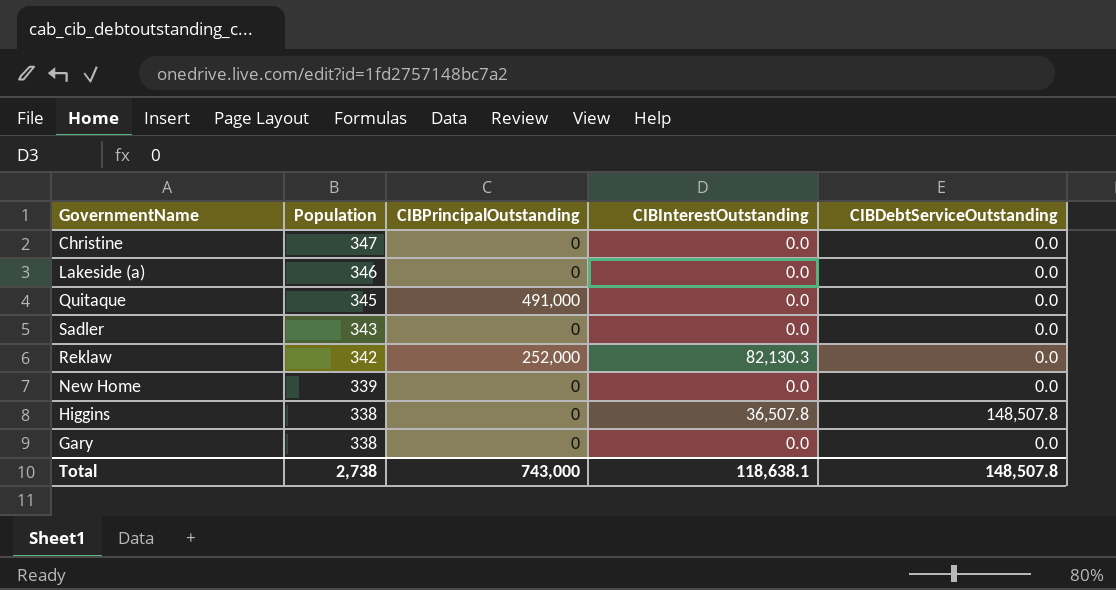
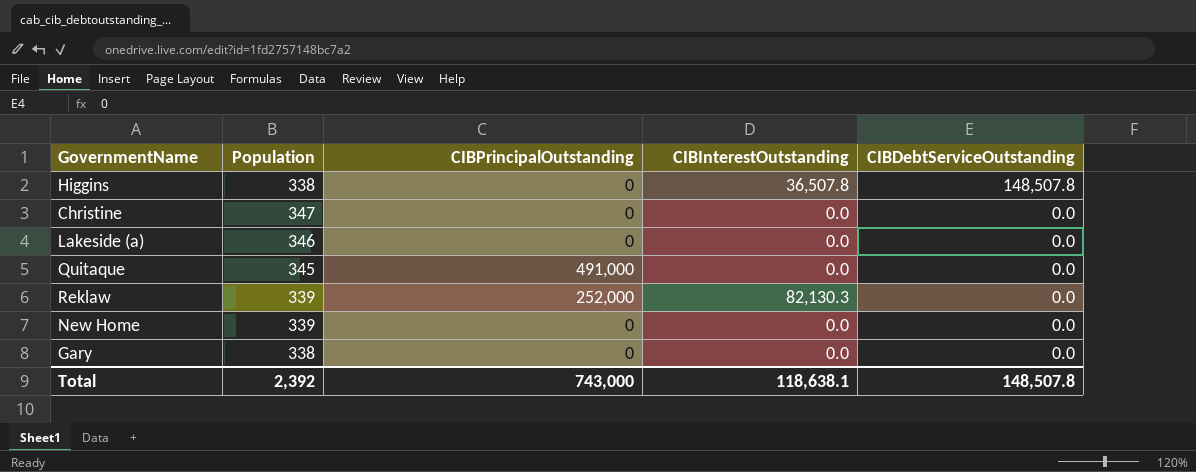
row order: Population descending -> CIBDebtServiceOutstanding descending
row Sadler: 343 | 0 | 0.0 | 0.0 -> none
Reklaw | Population: 342 -> 339
Total | Population: 2,738 -> 2,392

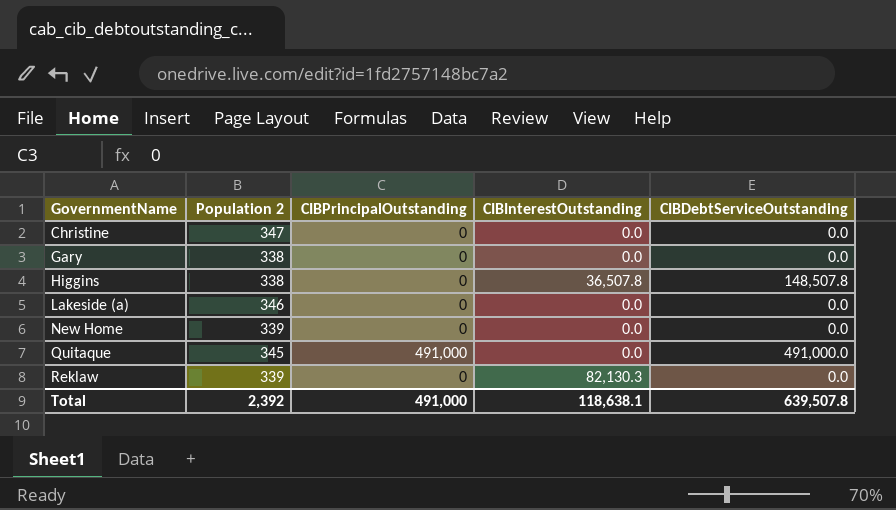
row order: CIBDebtServiceOutstanding descending -> GovernmentName ascending
column name: Population -> Population 2
Quitaque | CIBDebtServiceOutstanding: 0.0 -> 491,000.0
Reklaw | CIBPrincipalOutstanding: 252,000 -> 0
Total | CIBPrincipalOutstanding: 743,000 -> 491,000
Total | CIBDebtServiceOutstanding: 148,507.8 -> 639,507.8

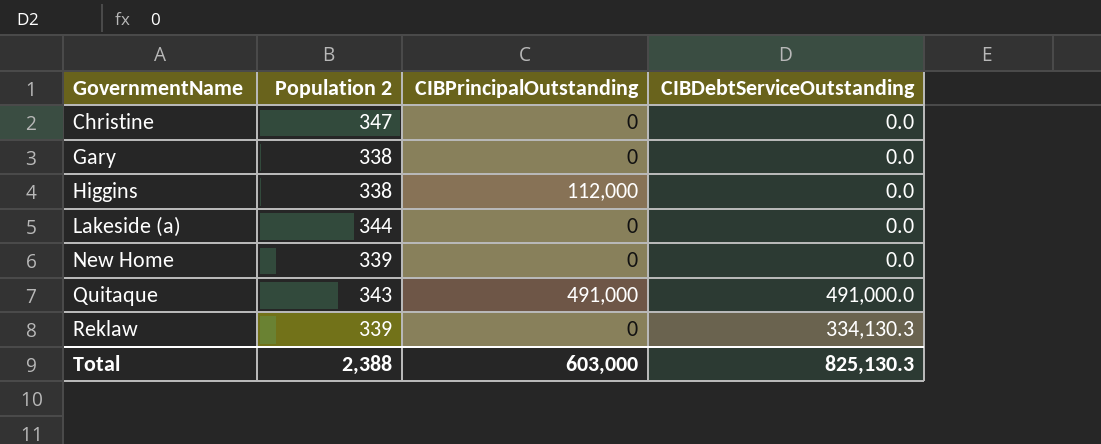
column CIBInterestOutstanding | position: 4 -> none
Higgins | CIBPrincipalOutstanding: 0 -> 112,000
Higgins | CIBDebtServiceOutstanding: 148,507.8 -> 0.0
Lakeside (a) | Population 2: 346 -> 344
Quitaque | Population 2: 345 -> 343
Reklaw | CIBDebtServiceOutstanding: 0.0 -> 334,130.3
Total | Population 2: 2,392 -> 2,388
Total | CIBPrincipalOutstanding: 491,000 -> 603,000
Total | CIBDebtServiceOutstanding: 639,507.8 -> 825,130.3

